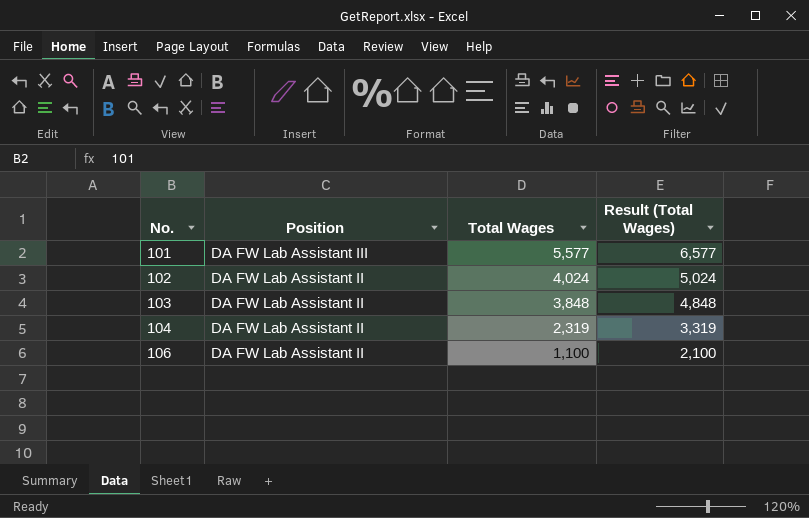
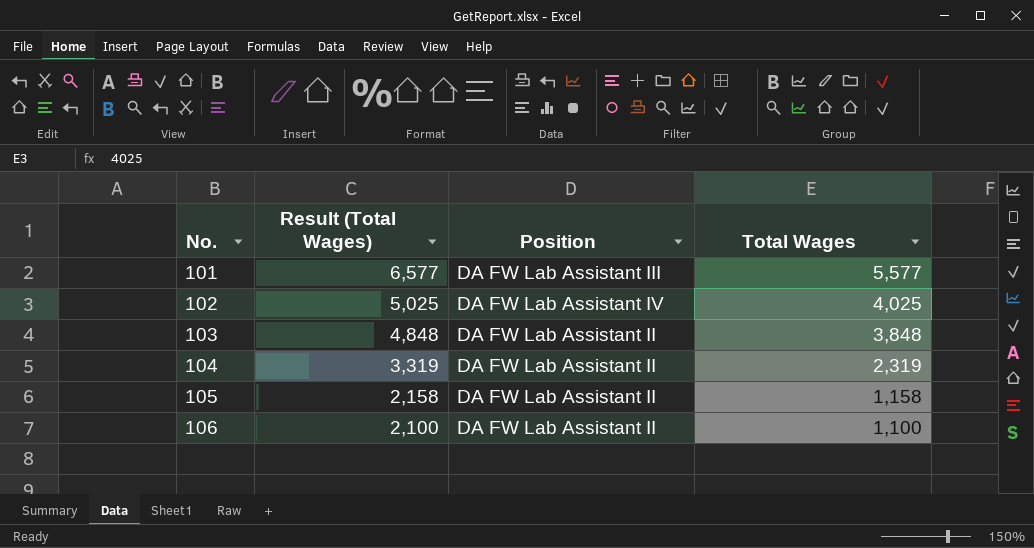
column Result (Total Wages) | position: 4 -> 2
102 | Result (Total Wages): 5,024 -> 5,025
102 | Position: DA FW Lab Assistant II -> DA FW Lab Assistant IV
102 | Total Wages: 4,024 -> 4,025
row 105: none -> 2,158 | DA FW Lab Assistant II | 1,158

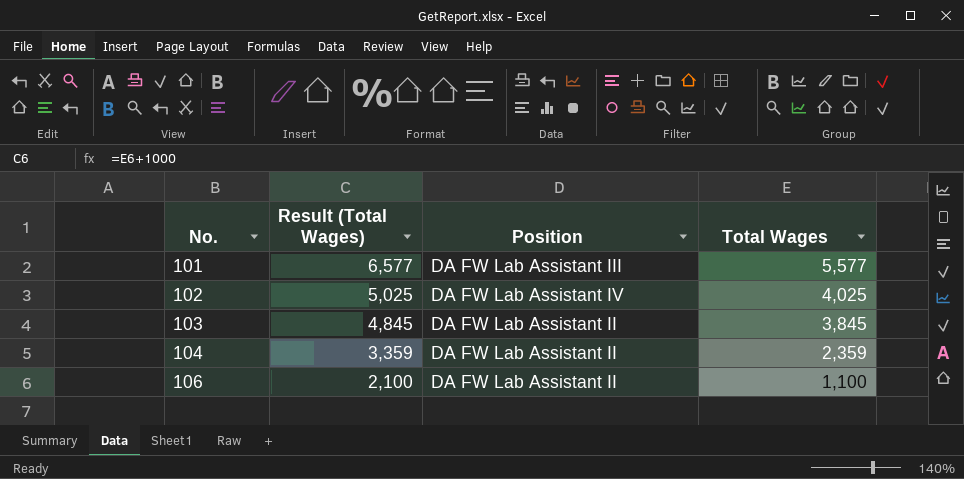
row 105: 2,158 | DA FW Lab Assistant II | 1,158 -> none
103 | Result (Total Wages): 4,848 -> 4,845
103 | Total Wages: 3,848 -> 3,845
104 | Result (Total Wages): 3,319 -> 3,359
104 | Total Wages: 2,319 -> 2,359

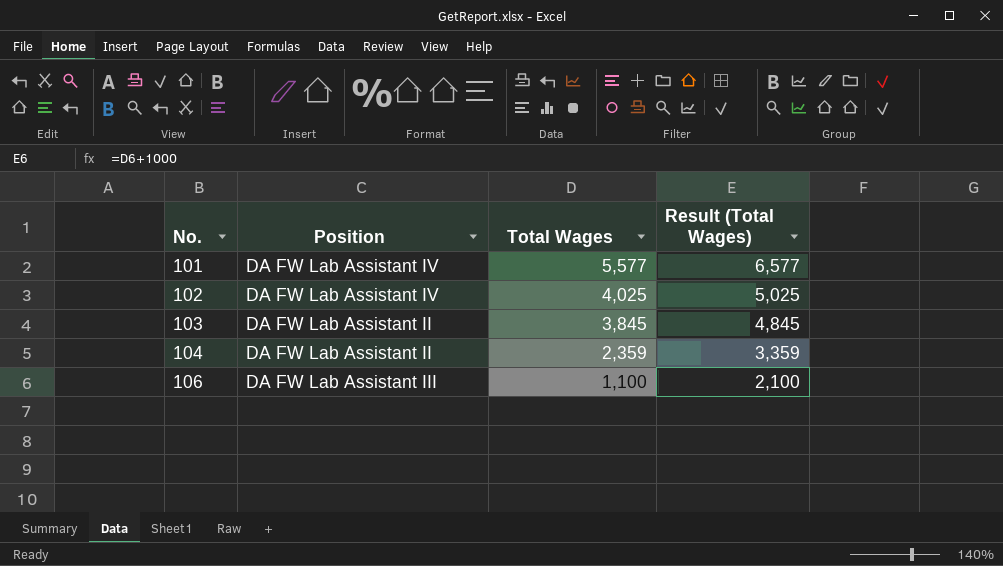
column Result (Total Wages) | position: 2 -> 4
101 | Position: DA FW Lab Assistant III -> DA FW Lab Assistant IV
106 | Position: DA FW Lab Assistant II -> DA FW Lab Assistant III

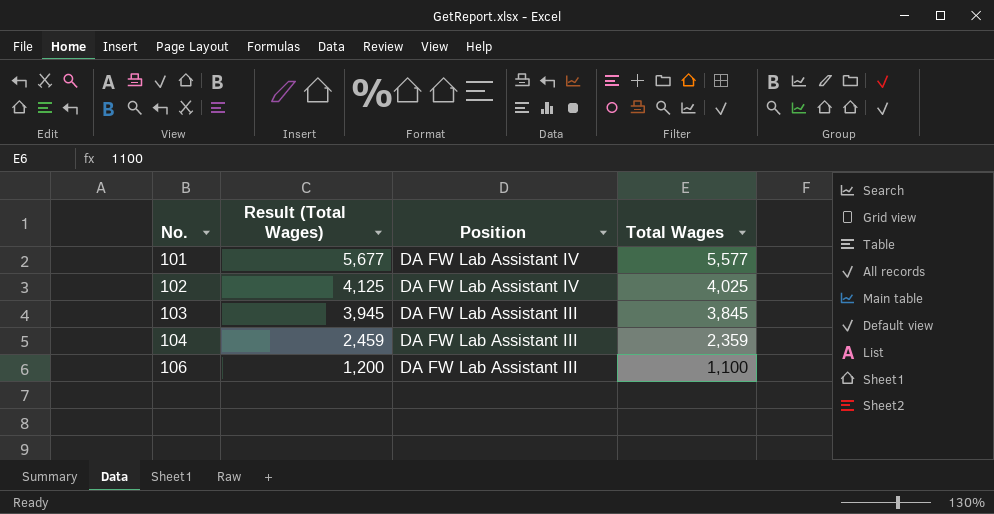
column Result (Total Wages) | formula: [Total Wages] + 1000 -> [Total Wages] + 100
column Result (Total Wages) | position: 4 -> 2
103 | Position: DA FW Lab Assistant II -> DA FW Lab Assistant III
104 | Position: DA FW Lab Assistant II -> DA FW Lab Assistant III

